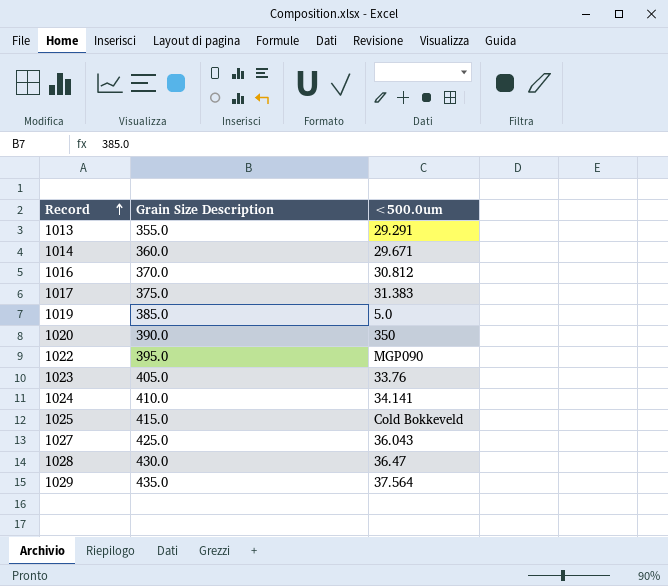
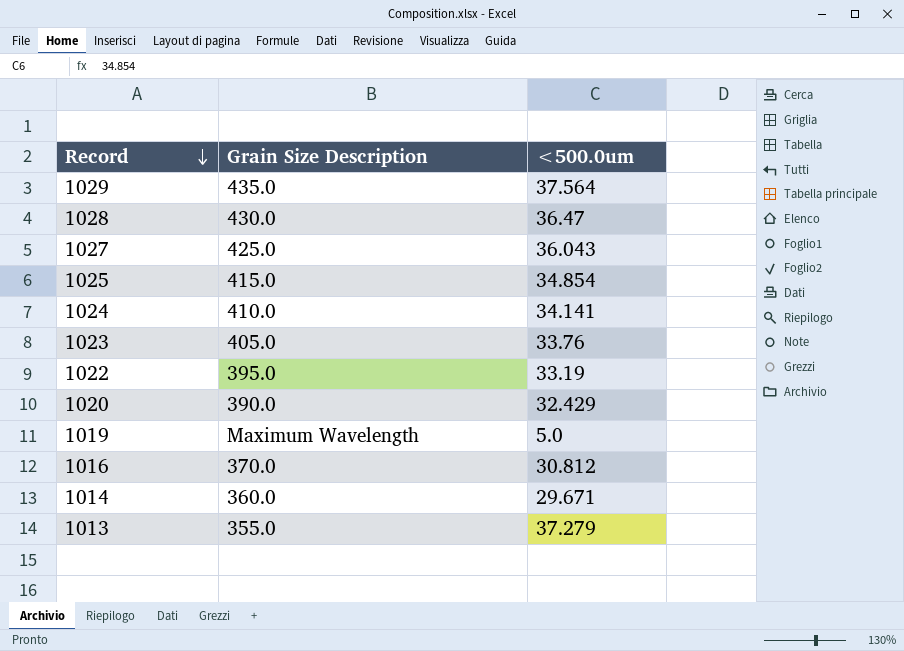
row order: Record ascending -> Record descending
row 1017: 375.0 | 31.383 -> none
1025 | <500.0um: Cold Bokkeveld -> 34.854
1022 | <500.0um: MGP090 -> 33.19
1020 | <500.0um: 350 -> 32.429
1019 | Grain Size Description: 385.0 -> Maximum Wavelength
1013 | <500.0um: 29.291 -> 37.279

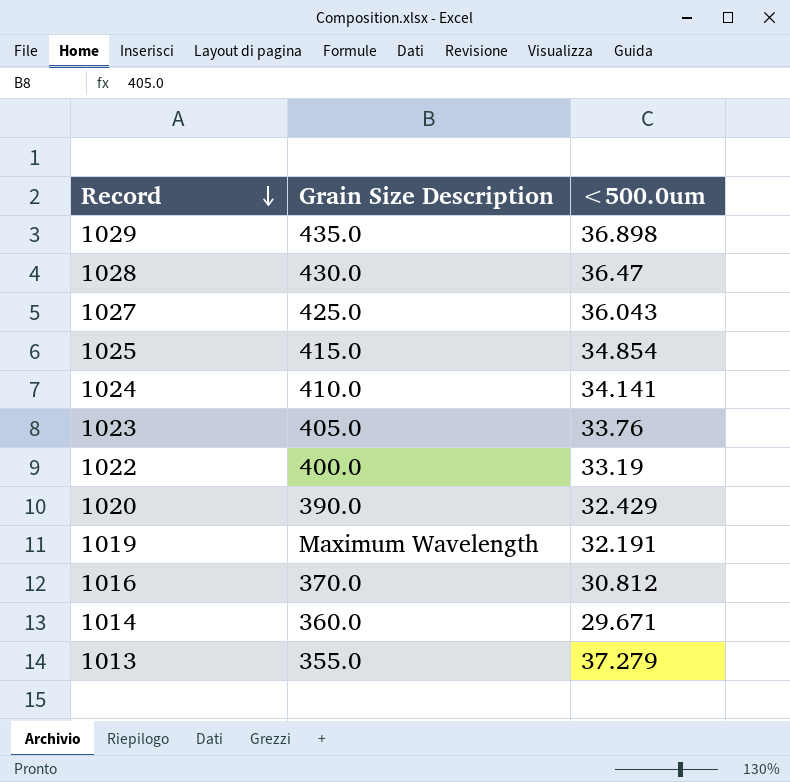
1029 | <500.0um: 37.564 -> 36.898
1022 | Grain Size Description: 395.0 -> 400.0
1019 | <500.0um: 5.0 -> 32.191

